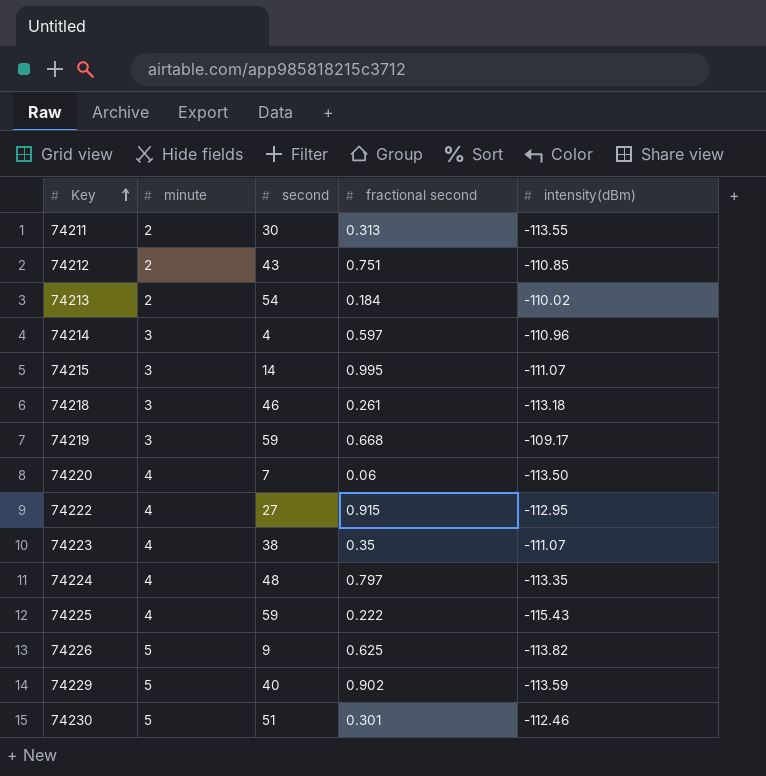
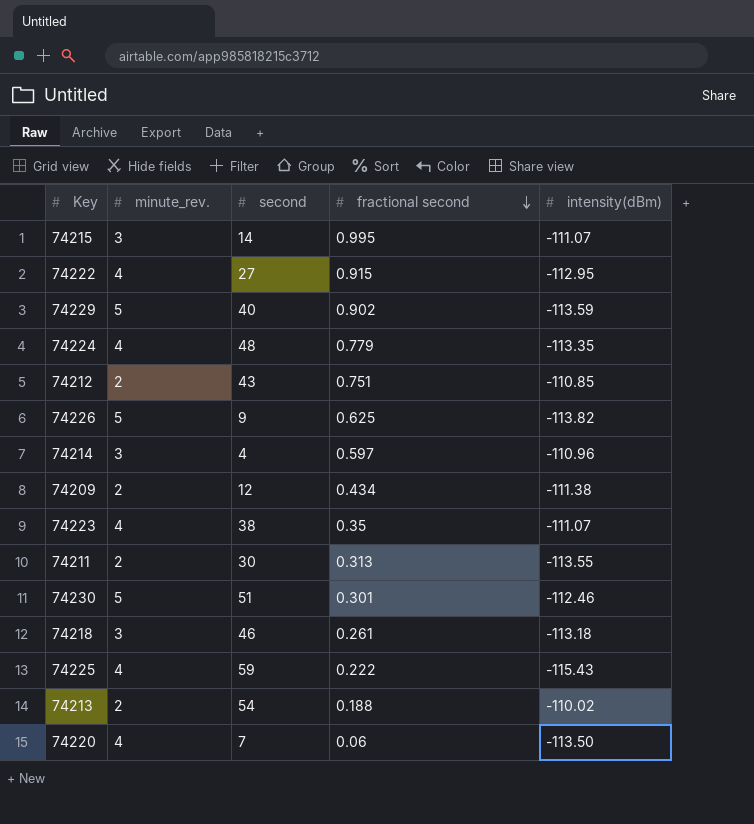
row order: Key ascending -> fractional second descending
column name: minute -> minute_rev.
row 74219: 3 | 59 | 0.668 | -109.17 -> none
74224 | fractional second: 0.797 -> 0.779
row 74209: none -> 2 | 12 | 0.434 | -111.38
74213 | fractional second: 0.184 -> 0.188

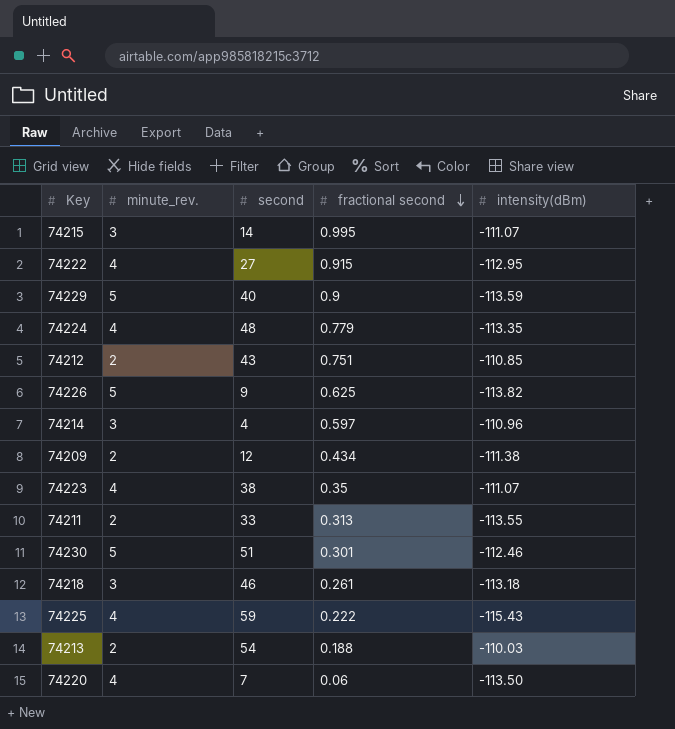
74229 | fractional second: 0.902 -> 0.9
74211 | second: 30 -> 33
74213 | intensity(dBm): -110.02 -> -110.03

